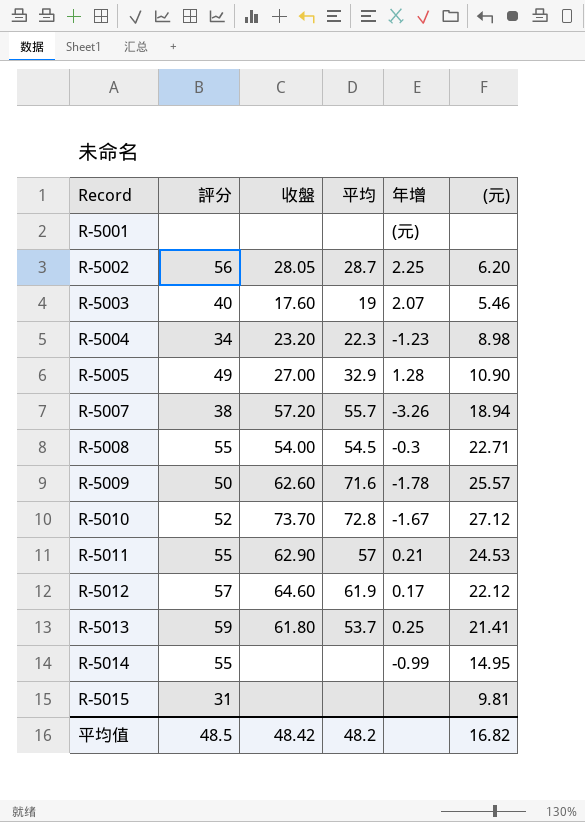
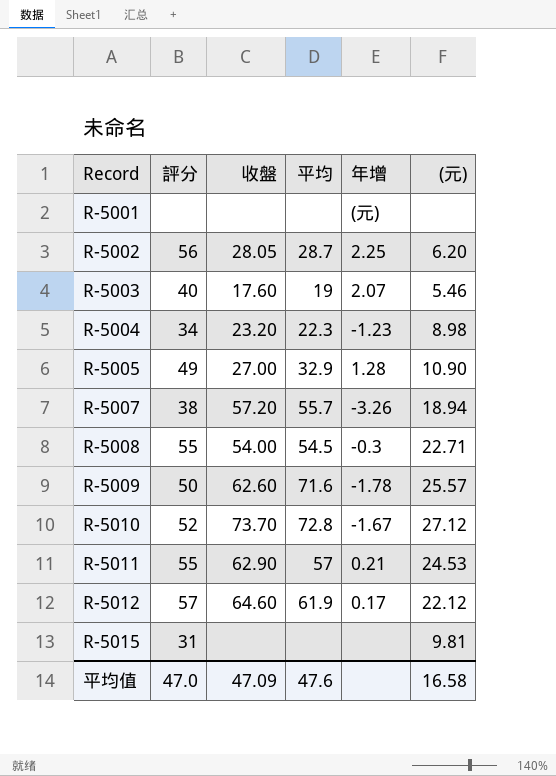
row R-5013: 59 | 61.80 | 53.7 | 0.25 | 21.41 -> none
row R-5014: 55 | none | none | -0.99 | 14.95 -> none
平均值 | 評分: 48.5 -> 47.0
平均值 | 收盤: 48.42 -> 47.09
平均值 | 平均: 48.2 -> 47.6
平均值 | (元): 16.82 -> 16.58

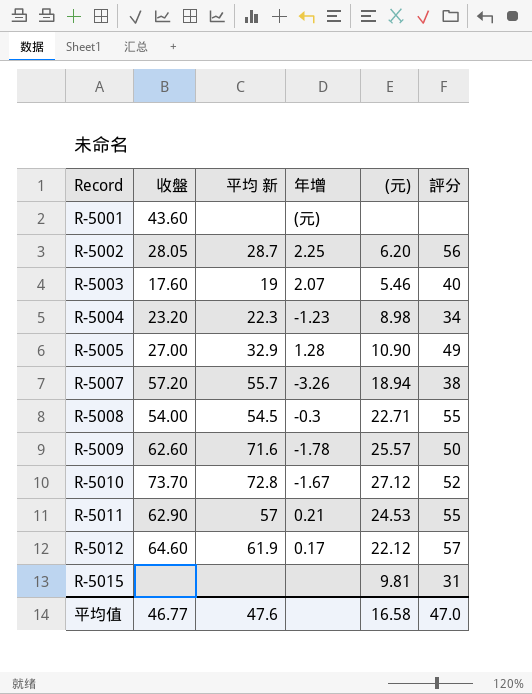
column name: 平均 -> 平均 新
column 評分 | position: 2 -> 6
R-5001 | 收盤: none -> 43.60
平均值 | 收盤: 47.09 -> 46.77

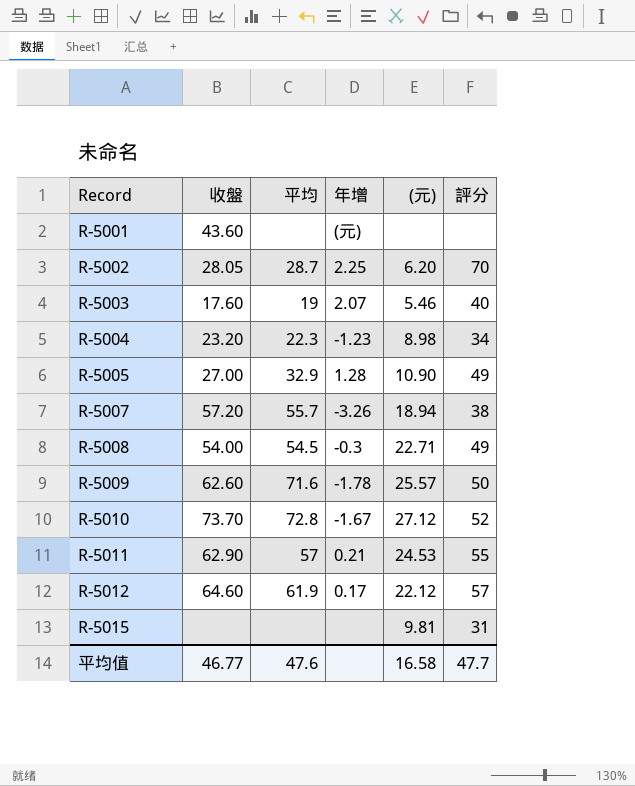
column name: 平均 新 -> 平均
R-5002 | 評分: 56 -> 70
R-5008 | 評分: 55 -> 49
平均值 | 評分: 47.0 -> 47.7

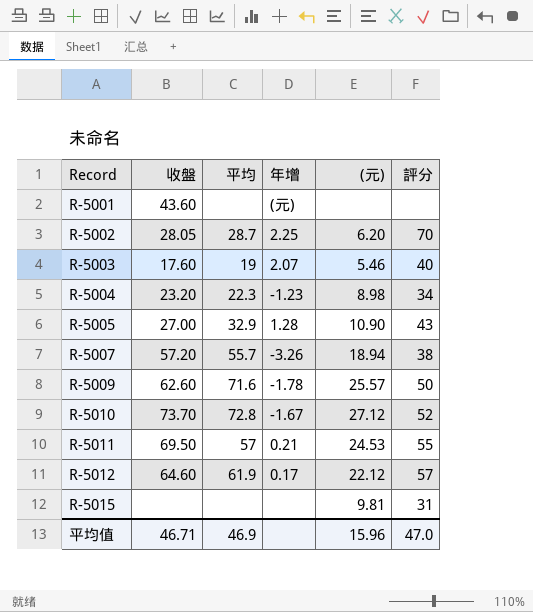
row R-5008: 54.00 | 54.5 | -0.3 | 22.71 | 49 -> none
R-5005 | 評分: 49 -> 43
R-5011 | 收盤: 62.90 -> 69.50
平均值 | 收盤: 46.77 -> 46.71
平均值 | 平均: 47.6 -> 46.9
平均值 | (元): 16.58 -> 15.96
平均值 | 評分: 47.7 -> 47.0

